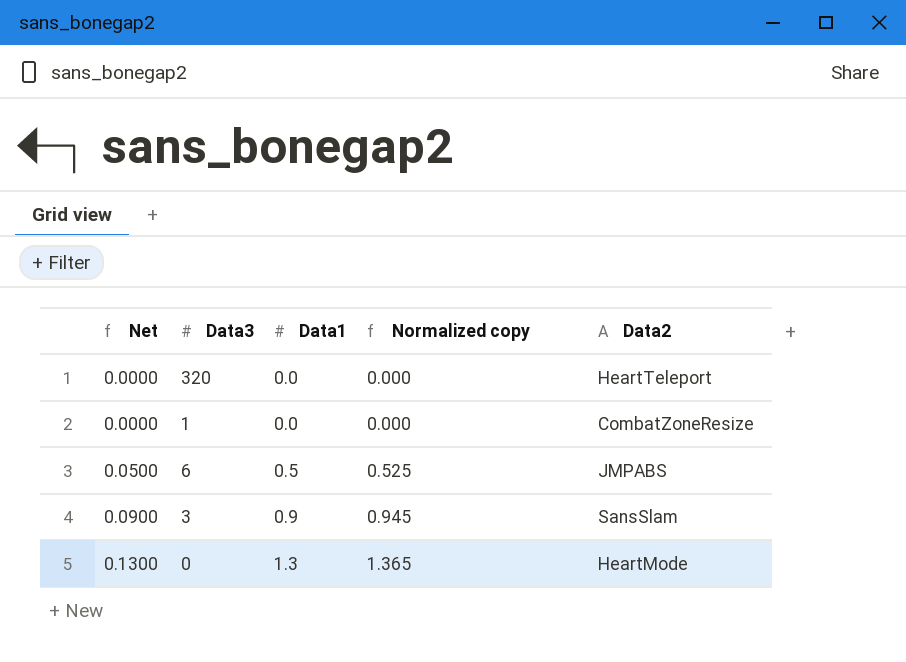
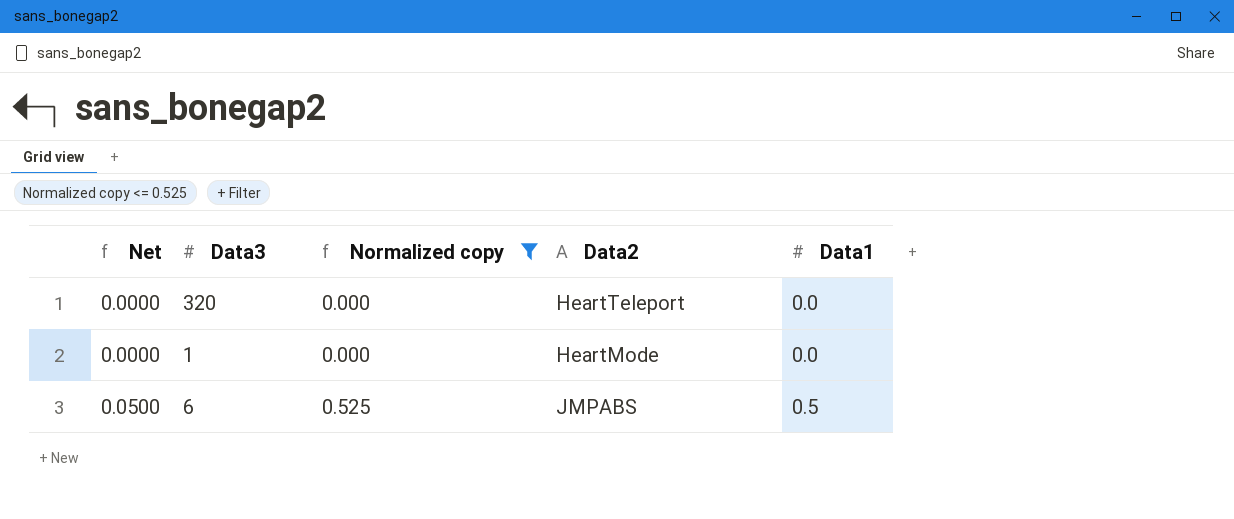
filter: none -> Normalized copy <= 0.525
column Data1 | position: 3 -> 5
1 | Data2: CombatZoneResize -> HeartMode

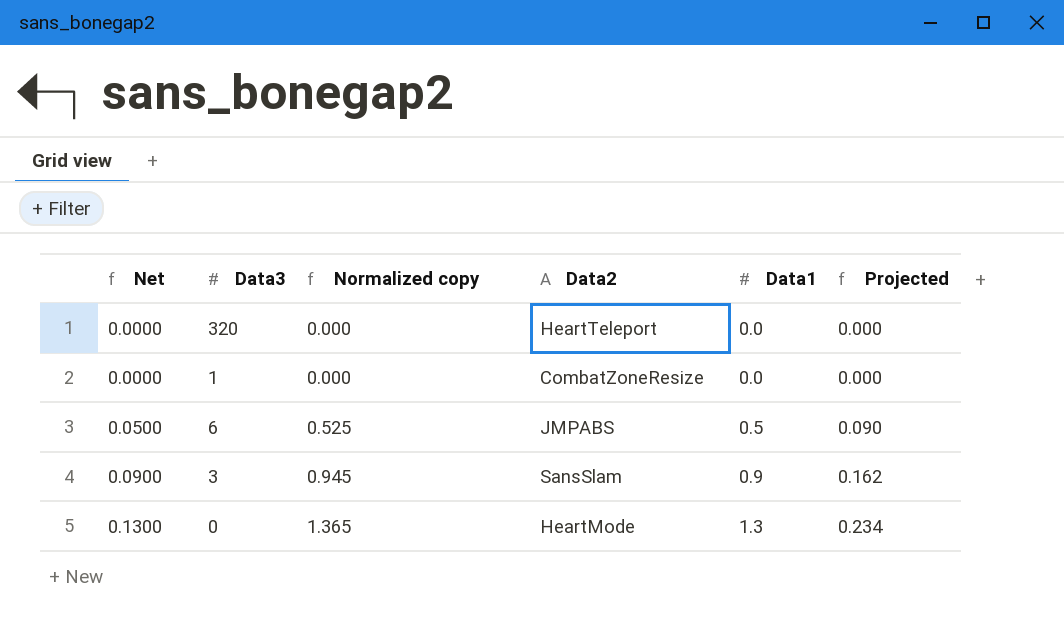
filter: Normalized copy <= 0.525 -> none
column Projected | formula: none -> [Data1] * 0.18
1 | Data2: HeartMode -> CombatZoneResize

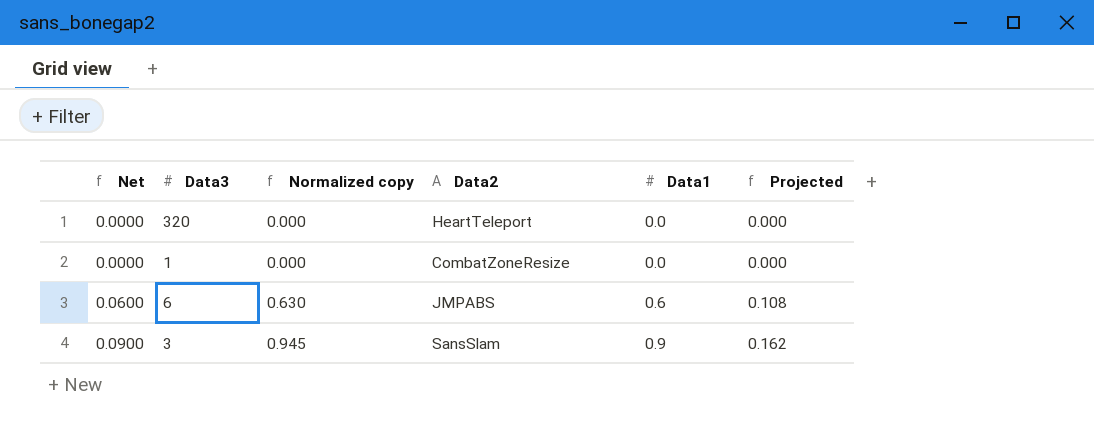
row 0: 0.1300 | 1.365 | HeartMode | 1.3 | 0.234 -> none
6 | Net: 0.0500 -> 0.0600
6 | Normalized copy: 0.525 -> 0.630
6 | Data1: 0.5 -> 0.6
6 | Projected: 0.090 -> 0.108

